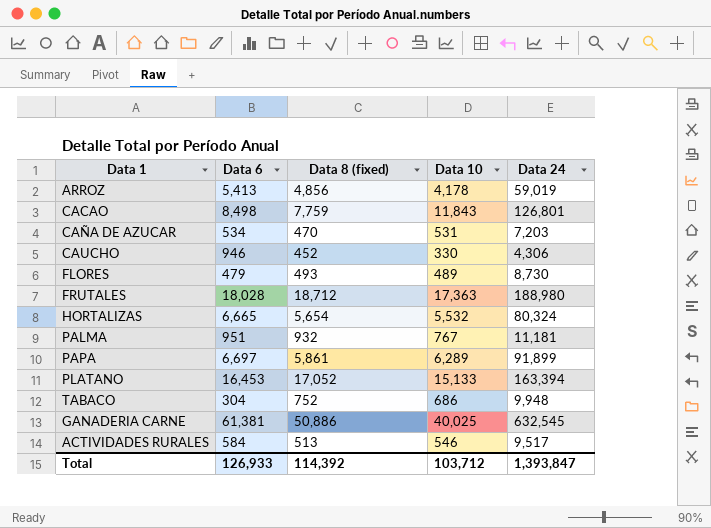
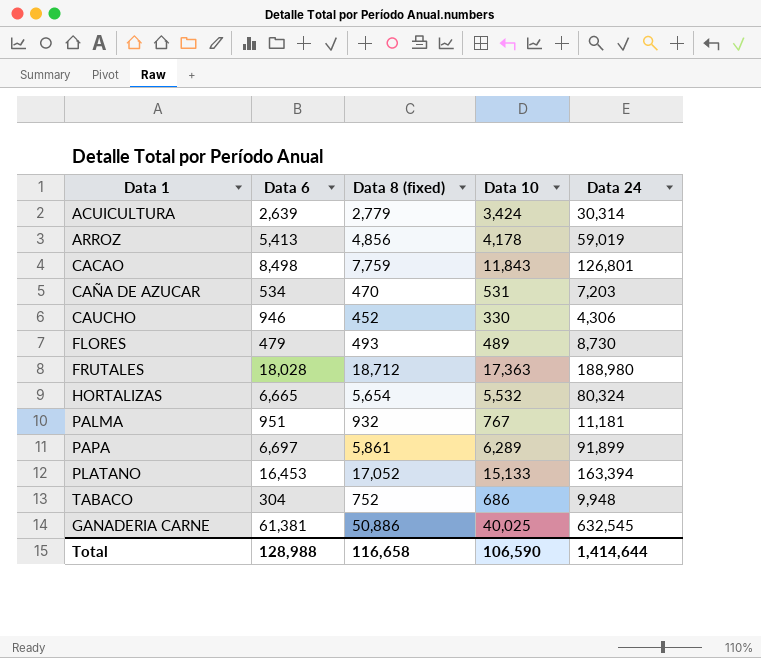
row ACTIVIDADES RURALES: 584 | 513 | 546 | 9,517 -> none
row ACUICULTURA: none -> 2,639 | 2,779 | 3,424 | 30,314
Total | Data 6: 126,933 -> 128,988
Total | Data 8 (fixed): 114,392 -> 116,658
Total | Data 10: 103,712 -> 106,590
Total | Data 24: 1,393,847 -> 1,414,644

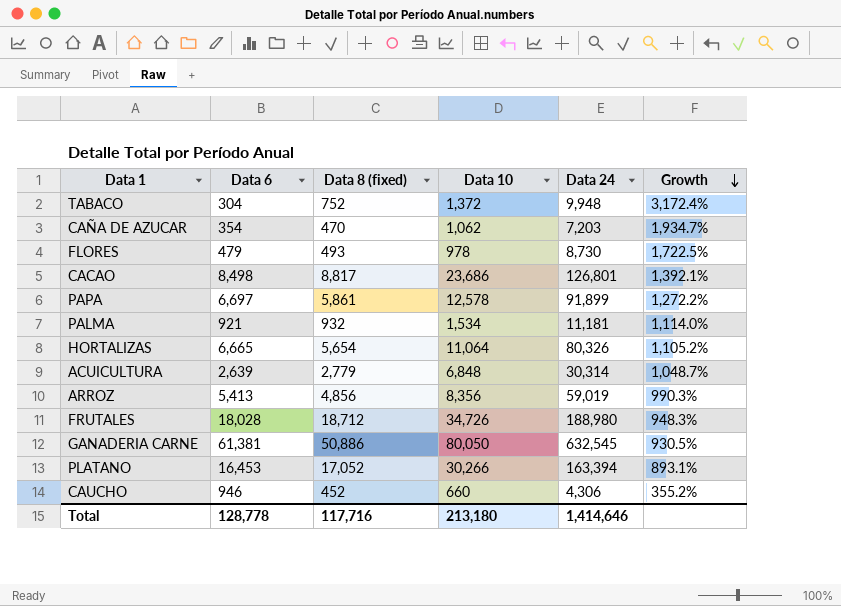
row order: none -> Growth descending
column Growth | formula: none -> ([Data 24] - [Data 6]) / [Data 6]
TABACO | Data 10: 686 -> 1,372
CAÑA DE AZUCAR | Data 6: 534 -> 354
CAÑA DE AZUCAR | Data 10: 531 -> 1,062
FLORES | Data 10: 489 -> 978
CACAO | Data 8 (fixed): 7,759 -> 8,817
CACAO | Data 10: 11,843 -> 23,686
PAPA | Data 10: 6,289 -> 12,578
PALMA | Data 6: 951 -> 921
PALMA | Data 10: 767 -> 1,534
HORTALIZAS | Data 10: 5,532 -> 11,064
HORTALIZAS | Data 24: 80,324 -> 80,326
ACUICULTURA | Data 10: 3,424 -> 6,848
ARROZ | Data 10: 4,178 -> 8,356
FRUTALES | Data 10: 17,363 -> 34,726
GANADERIA CARNE | Data 10: 40,025 -> 80,050
PLATANO | Data 10: 15,133 -> 30,266
CAUCHO | Data 10: 330 -> 660
Total | Data 6: 128,988 -> 128,778
Total | Data 8 (fixed): 116,658 -> 117,716
Total | Data 10: 106,590 -> 213,180
Total | Data 24: 1,414,644 -> 1,414,646

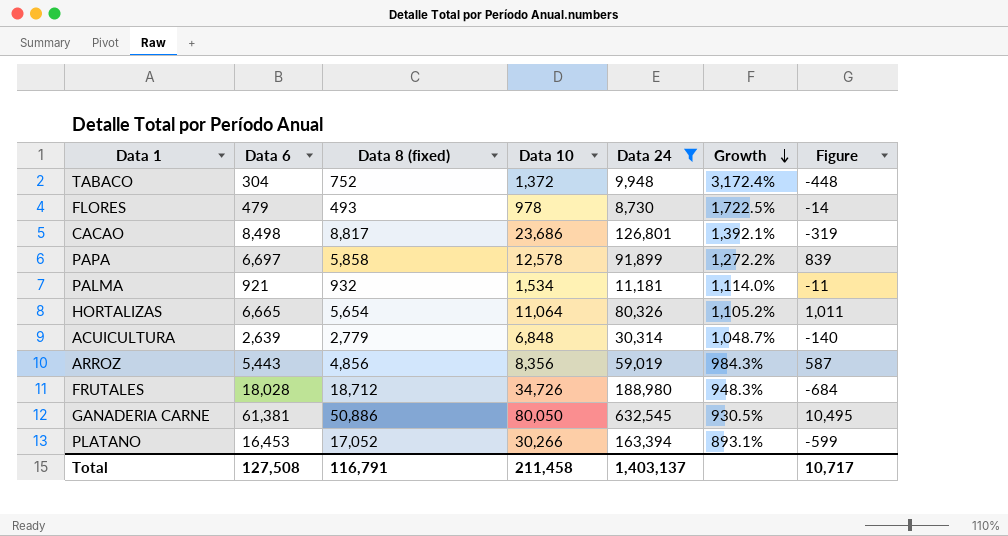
filter: none -> Data 24 >= 8,730
column Figure | formula: none -> [Data 6] - [Data 8 (fixed)]
PAPA | Data 8 (fixed): 5,861 -> 5,858
ARROZ | Data 6: 5,413 -> 5,443
ARROZ | Growth: 990.3% -> 984.3%
Total | Data 6: 128,778 -> 127,508
Total | Data 8 (fixed): 117,716 -> 116,791
Total | Data 10: 213,180 -> 211,458
Total | Data 24: 1,414,646 -> 1,403,137

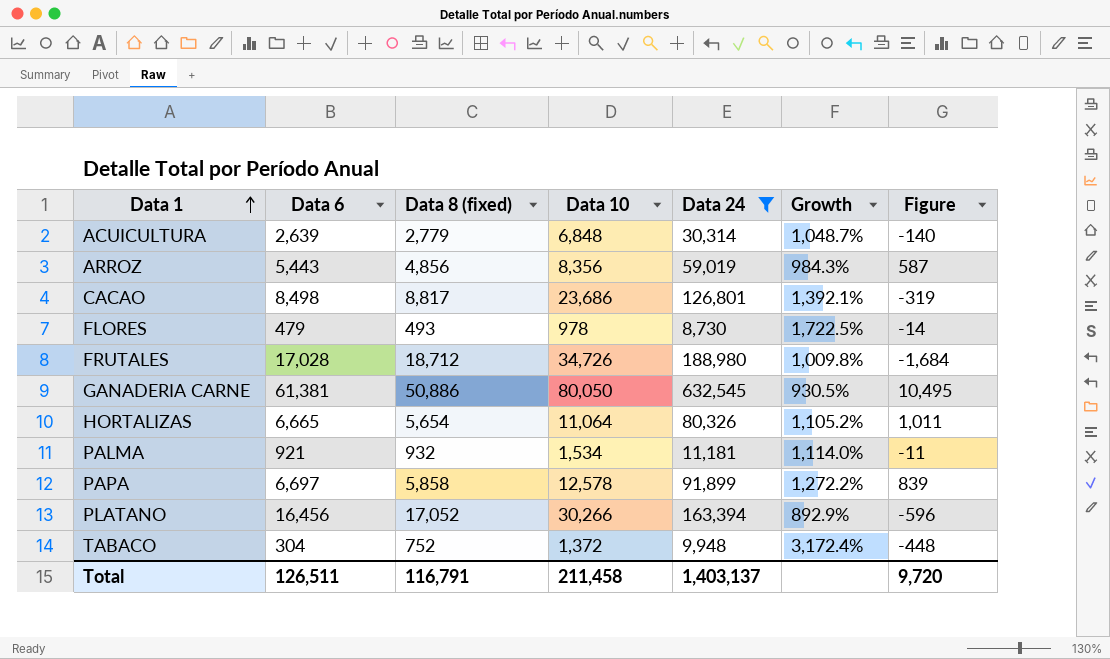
row order: Growth descending -> Data 1 ascending
FRUTALES | Data 6: 18,028 -> 17,028
FRUTALES | Growth: 948.3% -> 1,009.8%
FRUTALES | Figure: -684 -> -1,684
PLATANO | Data 6: 16,453 -> 16,456
PLATANO | Growth: 893.1% -> 892.9%
PLATANO | Figure: -599 -> -596
Total | Data 6: 127,508 -> 126,511
Total | Figure: 10,717 -> 9,720

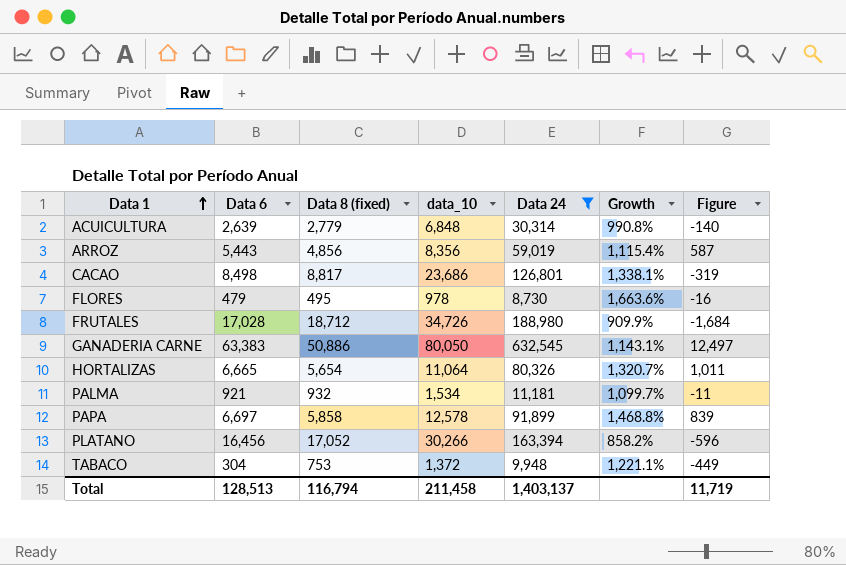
column name: Data 10 -> data_10
column Growth | formula: ([Data 24] - [Data 6]) / [Data 6] -> ([Data 24] - [Data 8 (fixed)]) / [Data 8 (fixed)]
FLORES | Data 8 (fixed): 493 -> 495
FLORES | Figure: -14 -> -16
GANADERIA CARNE | Data 6: 61,381 -> 63,383
GANADERIA CARNE | Figure: 10,495 -> 12,497
TABACO | Data 8 (fixed): 752 -> 753
TABACO | Figure: -448 -> -449
Total | Data 6: 126,511 -> 128,513
Total | Data 8 (fixed): 116,791 -> 116,794
Total | Figure: 9,720 -> 11,719

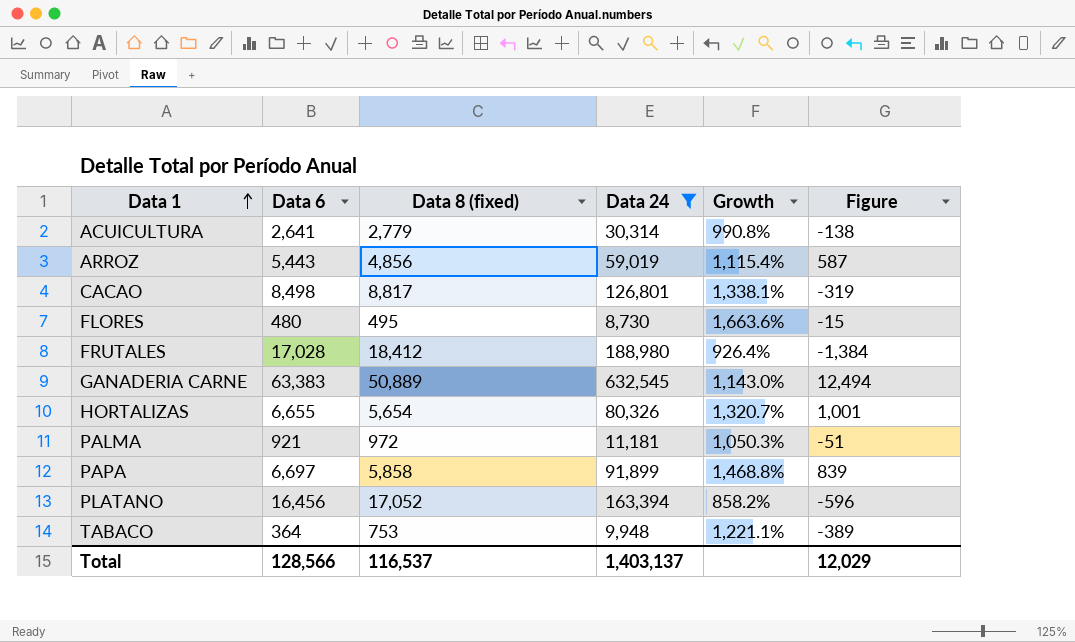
column data_10 | position: 4 -> none
ACUICULTURA | Data 6: 2,639 -> 2,641
ACUICULTURA | Figure: -140 -> -138
FLORES | Data 6: 479 -> 480
FLORES | Figure: -16 -> -15
FRUTALES | Data 8 (fixed): 18,712 -> 18,412
FRUTALES | Growth: 909.9% -> 926.4%
FRUTALES | Figure: -1,684 -> -1,384
GANADERIA CARNE | Data 8 (fixed): 50,886 -> 50,889
GANADERIA CARNE | Growth: 1,143.1% -> 1,143.0%
GANADERIA CARNE | Figure: 12,497 -> 12,494
HORTALIZAS | Data 6: 6,665 -> 6,655
HORTALIZAS | Figure: 1,011 -> 1,001
PALMA | Data 8 (fixed): 932 -> 972
PALMA | Growth: 1,099.7% -> 1,050.3%
PALMA | Figure: -11 -> -51
TABACO | Data 6: 304 -> 364
TABACO | Figure: -449 -> -389
Total | Data 6: 128,513 -> 128,566
Total | Data 8 (fixed): 116,794 -> 116,537
Total | Figure: 11,719 -> 12,029

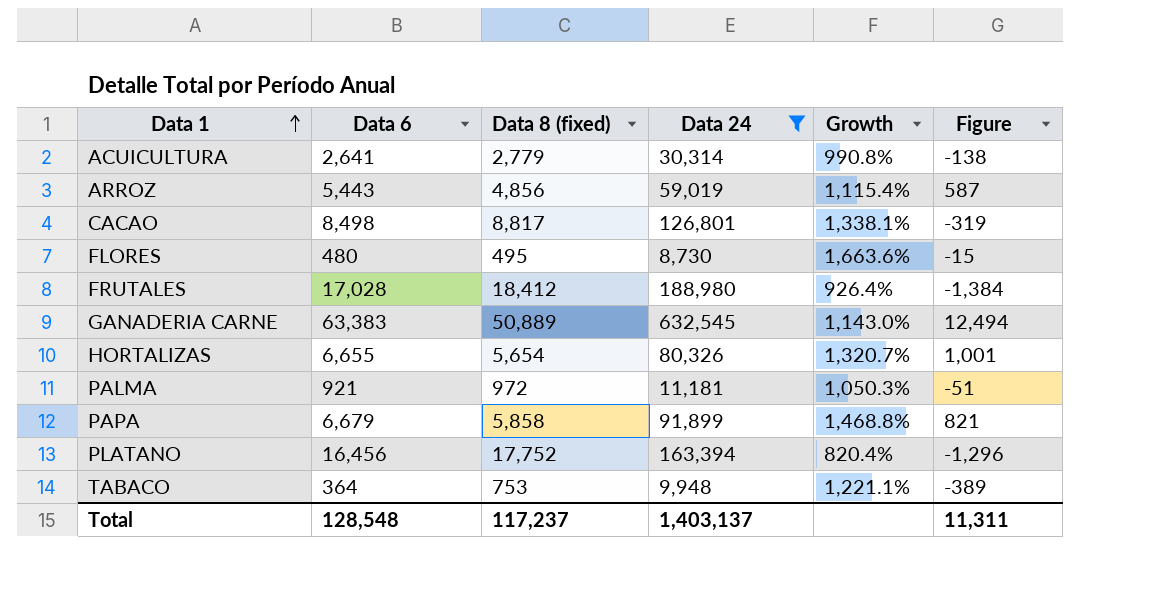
PAPA | Data 6: 6,697 -> 6,679
PAPA | Figure: 839 -> 821
PLATANO | Data 8 (fixed): 17,052 -> 17,752
PLATANO | Growth: 858.2% -> 820.4%
PLATANO | Figure: -596 -> -1,296
Total | Data 6: 128,566 -> 128,548
Total | Data 8 (fixed): 116,537 -> 117,237
Total | Figure: 12,029 -> 11,311

